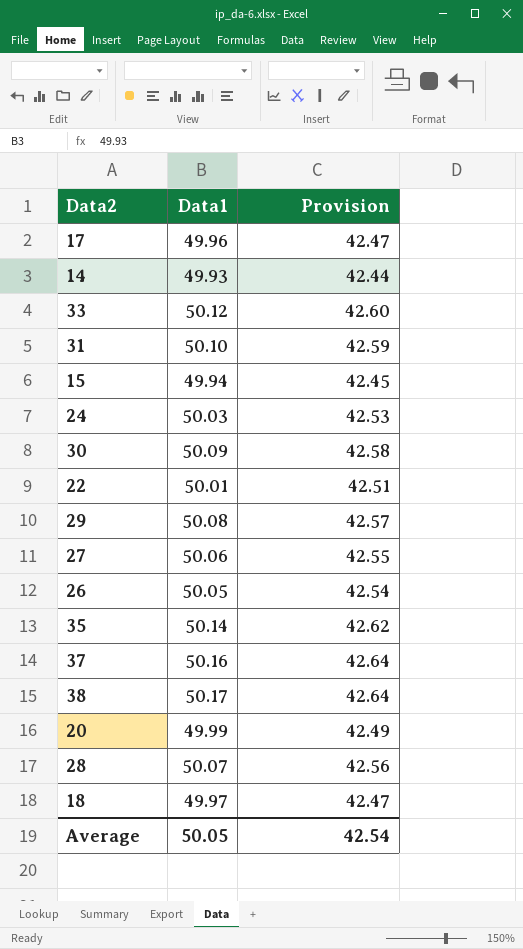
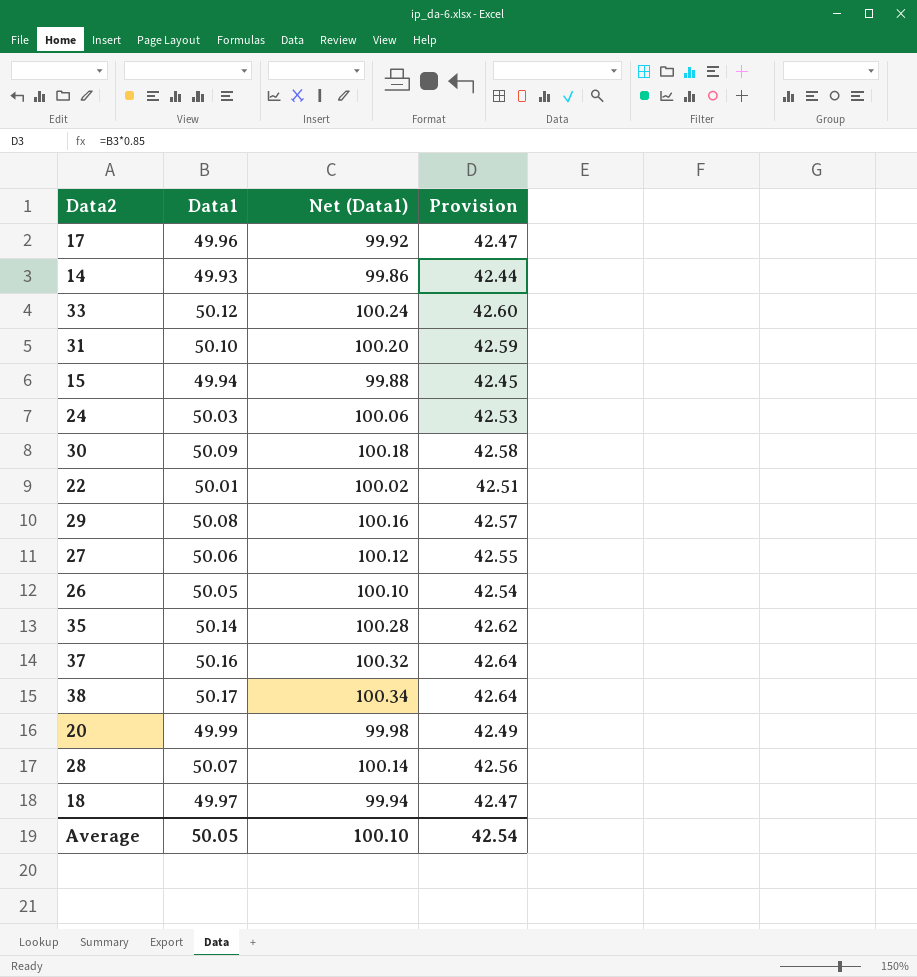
column Net (Data1) | formula: none -> [Data1] * 2

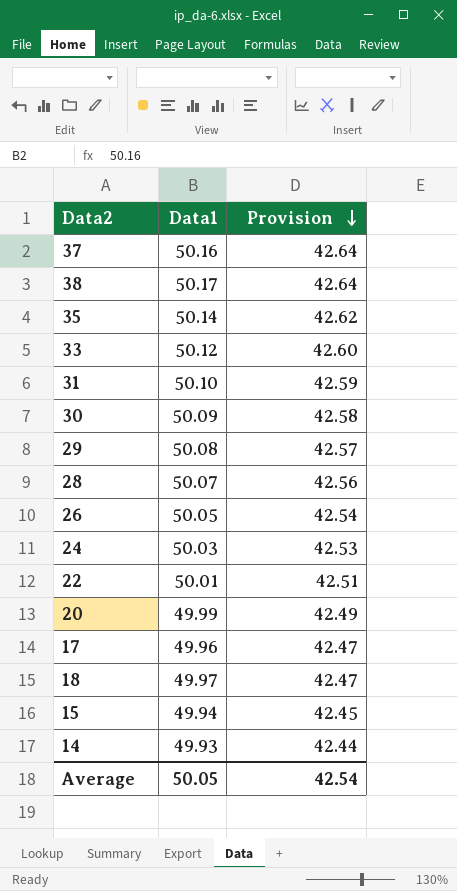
row order: none -> Provision descending
column Net (Data1) | formula: [Data1] * 2 -> none
row 27: 50.06 | 100.12 | 42.55 -> none

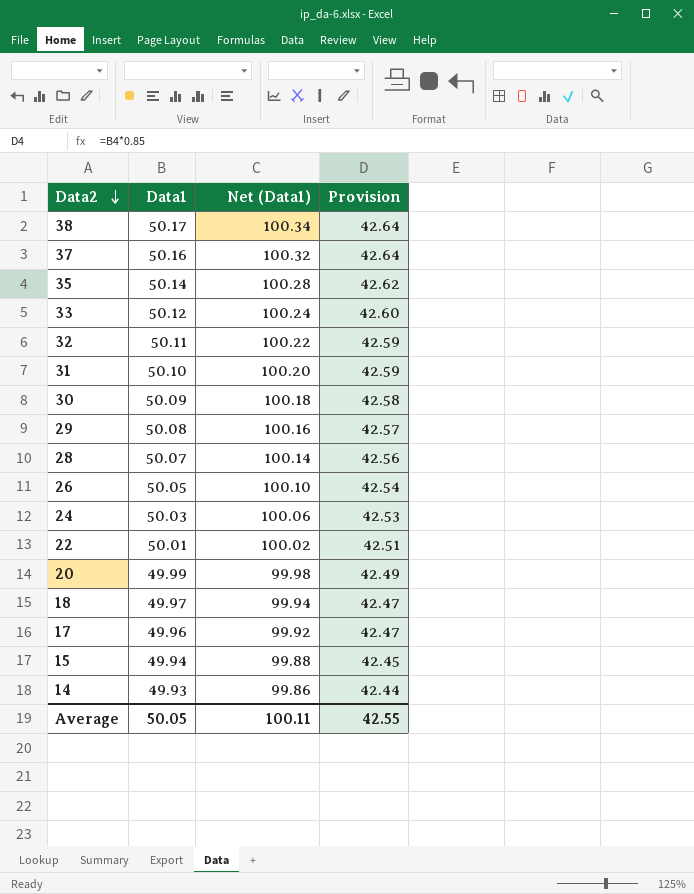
row order: Provision descending -> Data2 descending
column Net (Data1) | formula: none -> [Data1] * 2
row 32: none -> 50.11 | 100.22 | 42.59
Average | Provision: 42.54 -> 42.55

